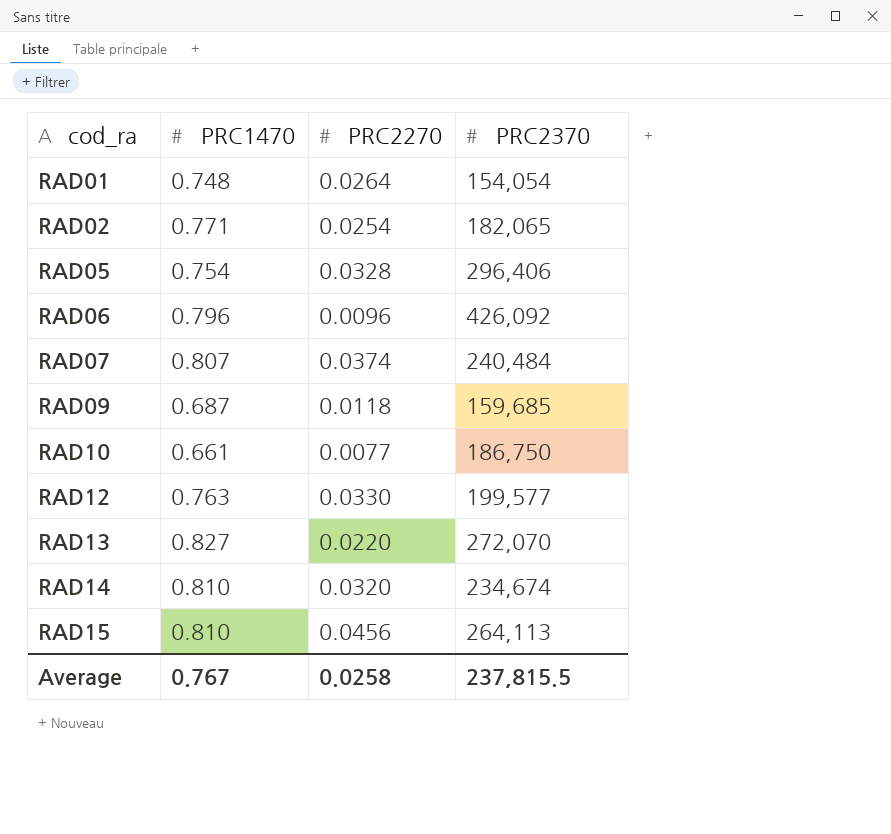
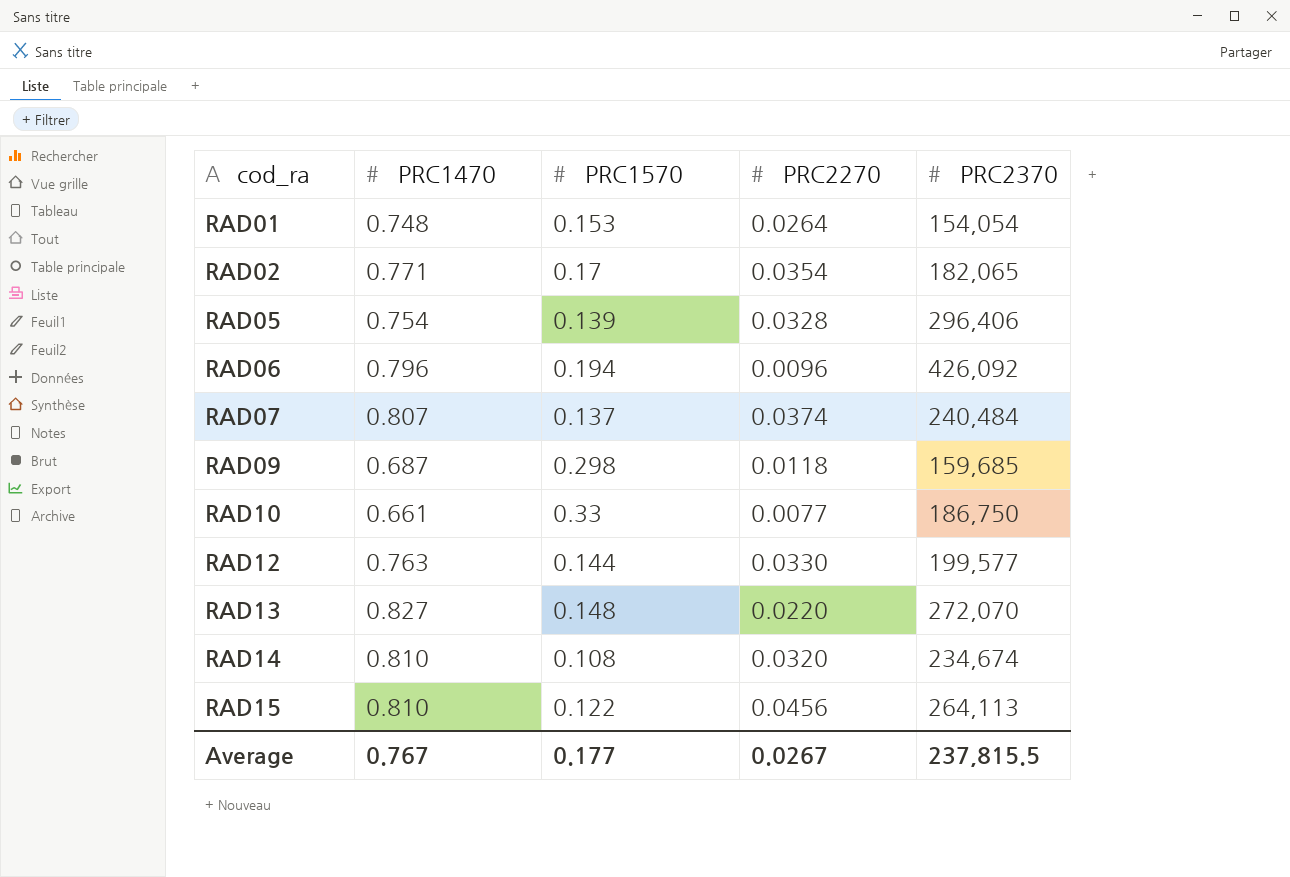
column PRC1570 | position: none -> 3
RAD02 | PRC2270: 0.0254 -> 0.0354
Average | PRC2270: 0.0258 -> 0.0267

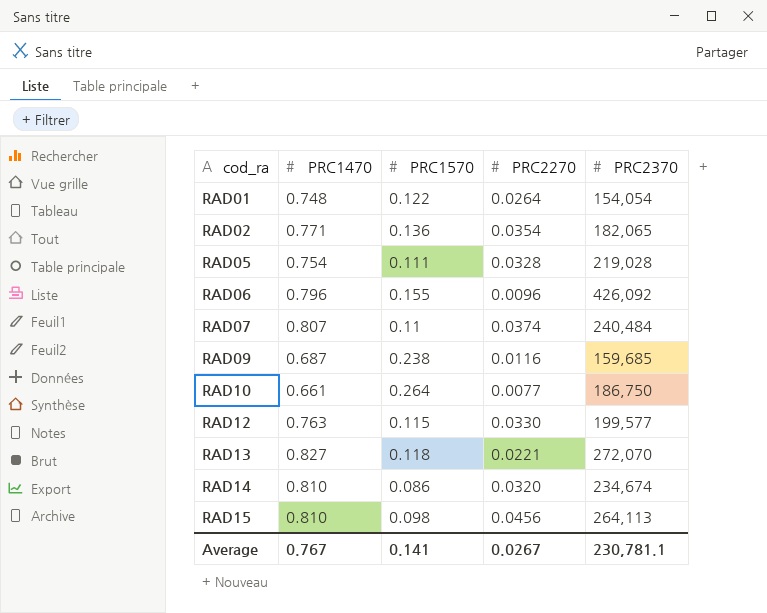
RAD01 | PRC1570: 0.153 -> 0.122
RAD02 | PRC1570: 0.17 -> 0.136
RAD05 | PRC1570: 0.139 -> 0.111
RAD05 | PRC2370: 296,406 -> 219,028
RAD06 | PRC1570: 0.194 -> 0.155
RAD07 | PRC1570: 0.137 -> 0.11
RAD09 | PRC1570: 0.298 -> 0.238
RAD09 | PRC2270: 0.0118 -> 0.0116
RAD10 | PRC1570: 0.33 -> 0.264
RAD12 | PRC1570: 0.144 -> 0.115
RAD13 | PRC1570: 0.148 -> 0.118
RAD13 | PRC2270: 0.0220 -> 0.0221
RAD14 | PRC1570: 0.108 -> 0.086
RAD15 | PRC1570: 0.122 -> 0.098
Average | PRC1570: 0.177 -> 0.141
Average | PRC2370: 237,815.5 -> 230,781.1

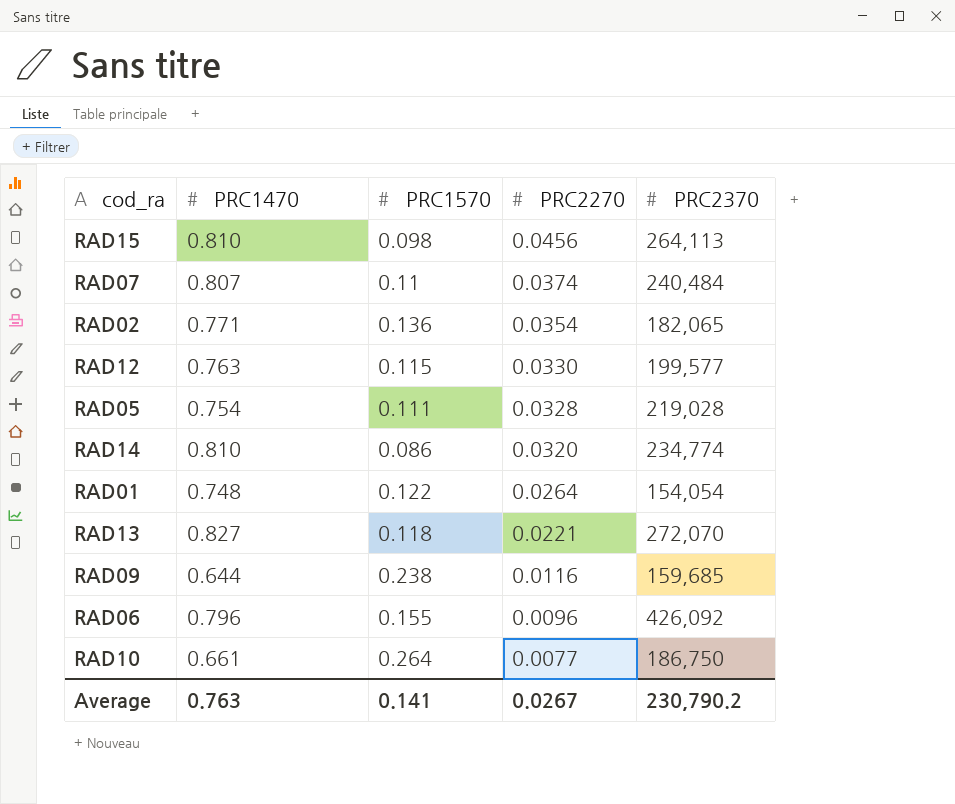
row order: cod_ra ascending -> PRC2270 descending
RAD14 | PRC2370: 234,674 -> 234,774
RAD09 | PRC1470: 0.687 -> 0.644
Average | PRC1470: 0.767 -> 0.763
Average | PRC2370: 230,781.1 -> 230,790.2

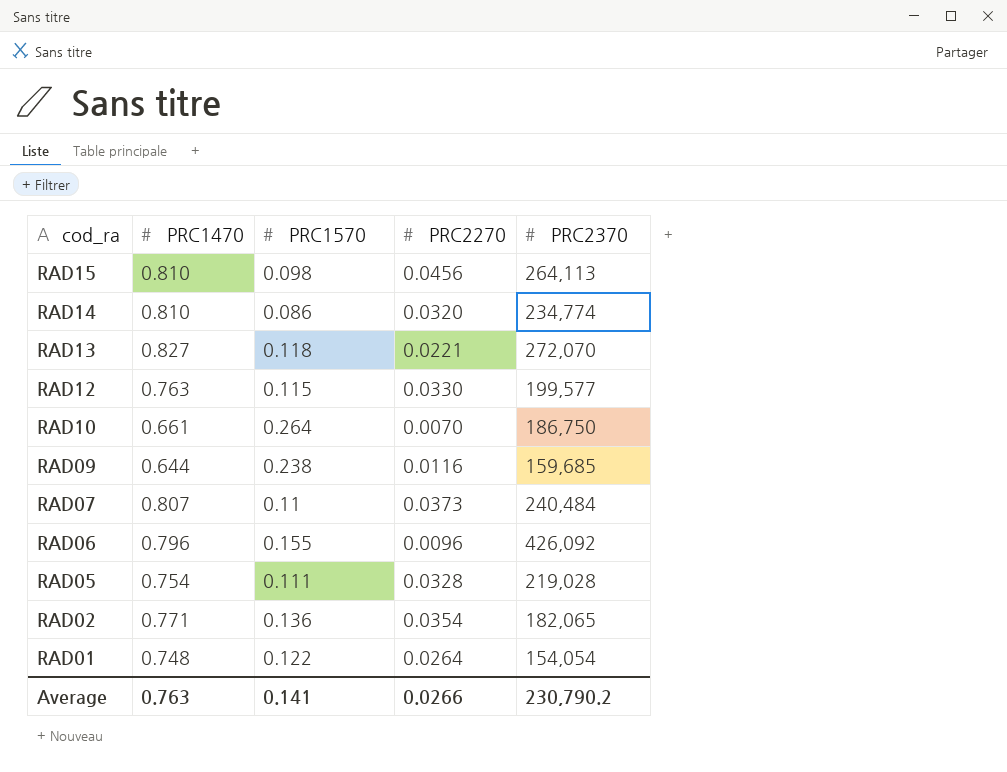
row order: PRC2270 descending -> cod_ra descending
RAD10 | PRC2270: 0.0077 -> 0.0070
RAD07 | PRC2270: 0.0374 -> 0.0373
Average | PRC2270: 0.0267 -> 0.0266

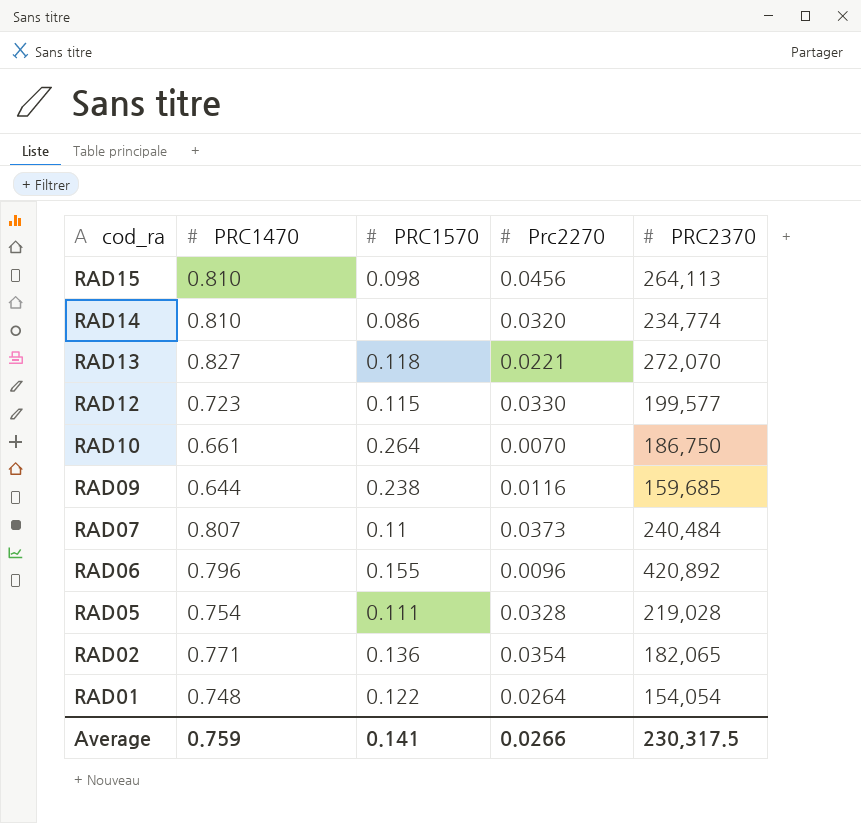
column name: PRC2270 -> Prc2270
RAD12 | PRC1470: 0.763 -> 0.723
RAD06 | PRC2370: 426,092 -> 420,892
Average | PRC1470: 0.763 -> 0.759
Average | PRC2370: 230,790.2 -> 230,317.5

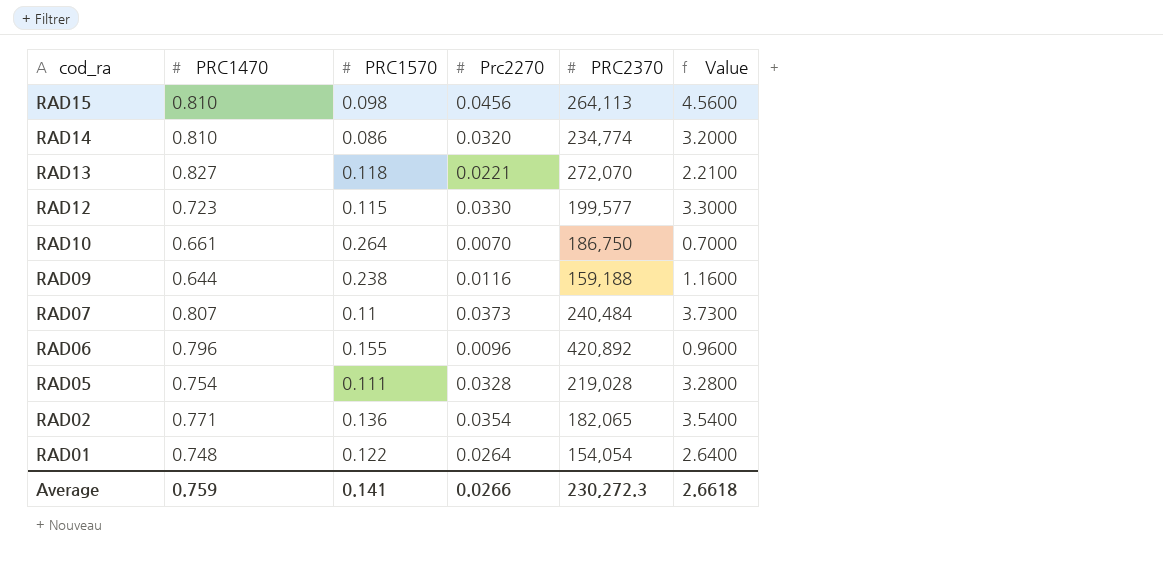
column Value | formula: none -> [Prc2270] * 100
RAD09 | PRC2370: 159,685 -> 159,188
Average | PRC2370: 230,317.5 -> 230,272.3

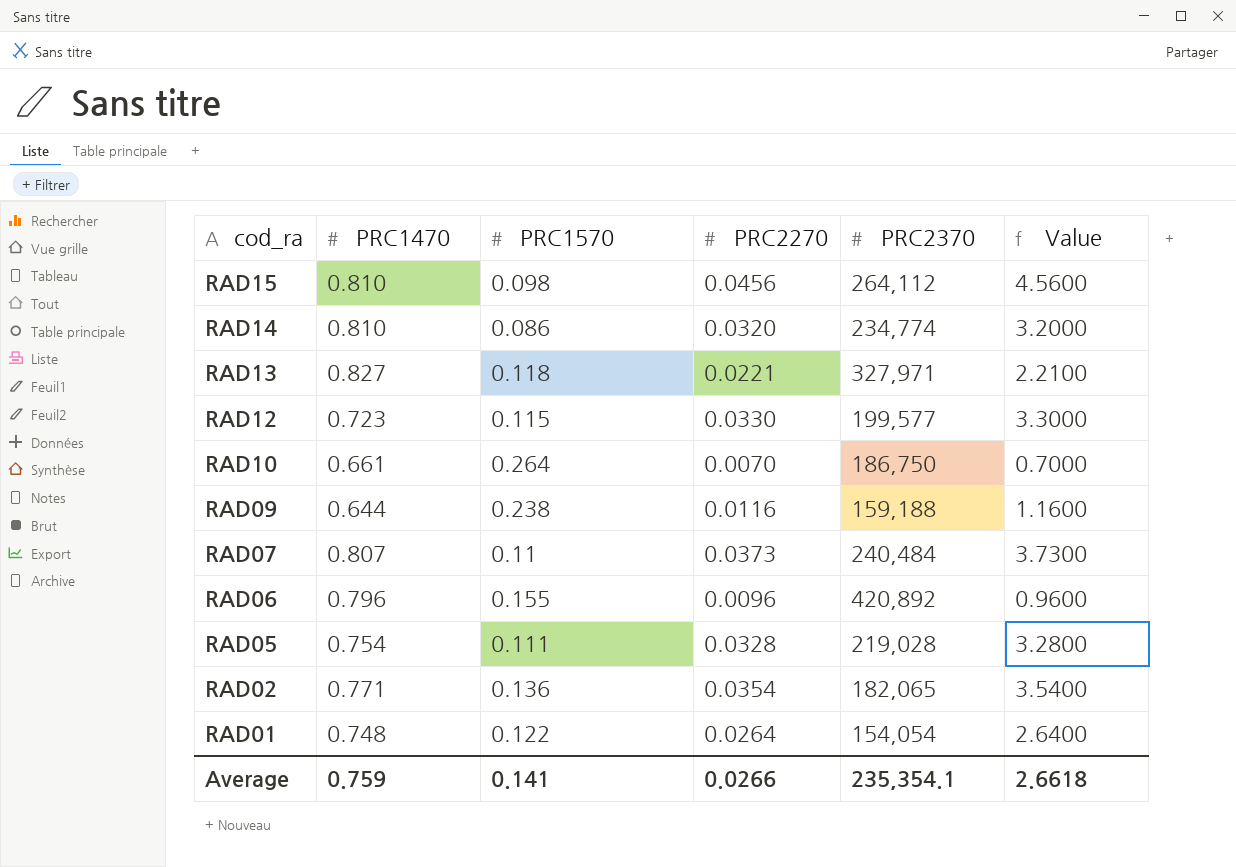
column name: Prc2270 -> PRC2270
RAD15 | PRC2370: 264,113 -> 264,112
RAD13 | PRC2370: 272,070 -> 327,971
Average | PRC2370: 230,272.3 -> 235,354.1

